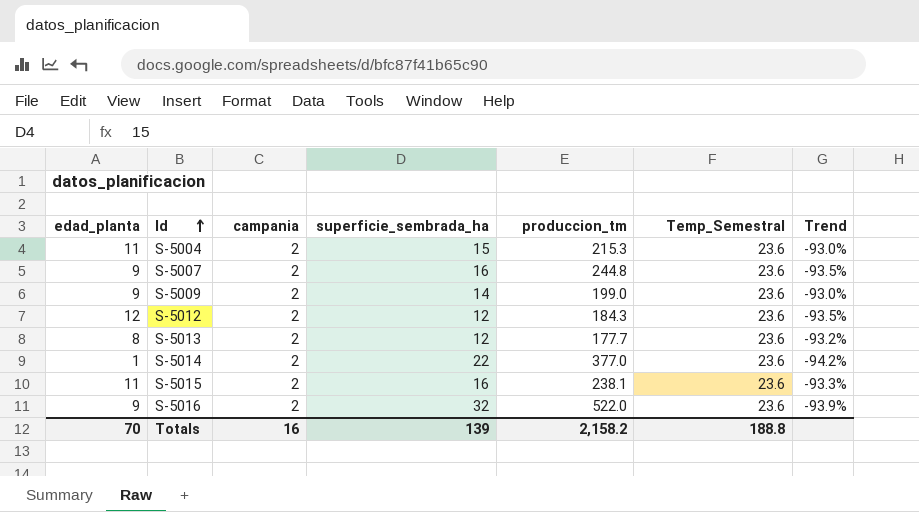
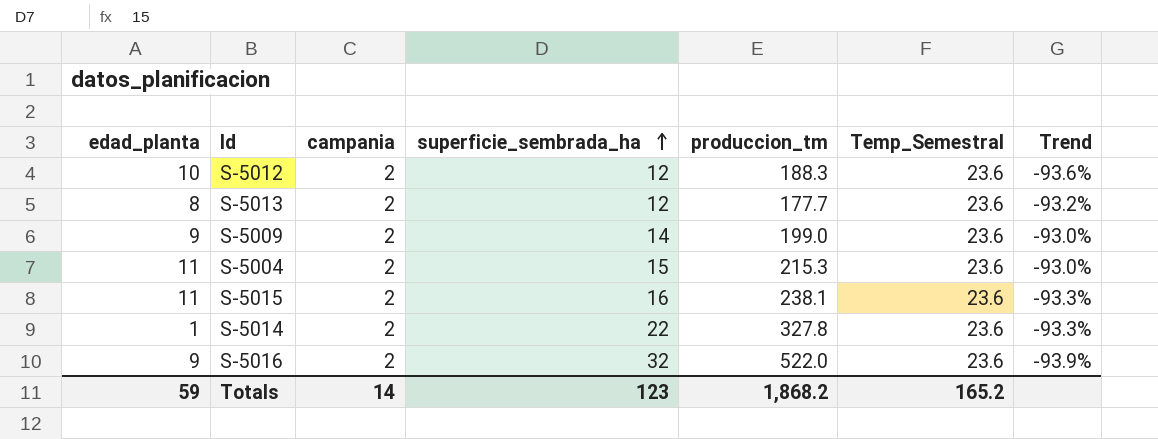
row order: Id ascending -> superficie_sembrada_ha ascending
row S-5007: 9 | 2 | 16 | 244.8 | 23.6 | -93.5% -> none
S-5012 | edad_planta: 12 -> 10
S-5012 | produccion_tm: 184.3 -> 188.3
S-5012 | Trend: -93.5% -> -93.6%
S-5014 | produccion_tm: 377.0 -> 327.8
S-5014 | Trend: -94.2% -> -93.3%
Totals | edad_planta: 70 -> 59
Totals | campania: 16 -> 14
Totals | superficie_sembrada_ha: 139 -> 123
Totals | produccion_tm: 2,158.2 -> 1,868.2
Totals | Temp_Semestral: 188.8 -> 165.2

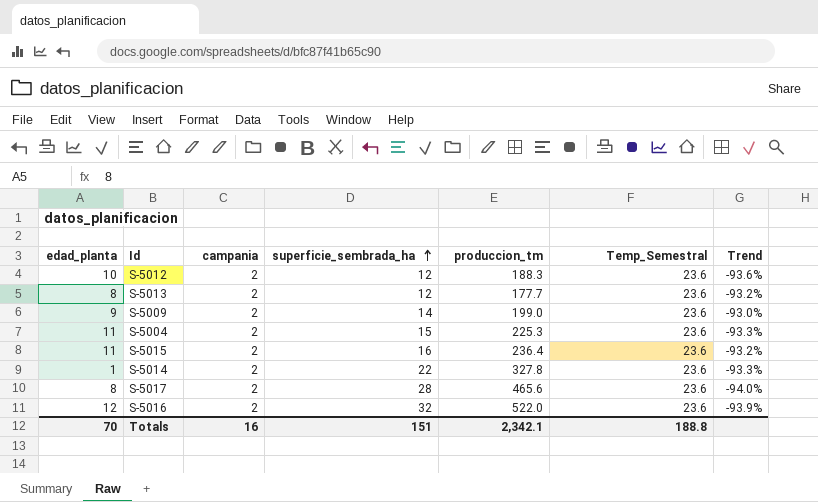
S-5004 | produccion_tm: 215.3 -> 225.3
S-5004 | Trend: -93.0% -> -93.3%
S-5015 | produccion_tm: 238.1 -> 236.4
S-5015 | Trend: -93.3% -> -93.2%
row S-5017: none -> 8 | 2 | 28 | 465.6 | 23.6 | -94.0%
S-5016 | edad_planta: 9 -> 12
Totals | edad_planta: 59 -> 70
Totals | campania: 14 -> 16
Totals | superficie_sembrada_ha: 123 -> 151
Totals | produccion_tm: 1,868.2 -> 2,342.1
Totals | Temp_Semestral: 165.2 -> 188.8

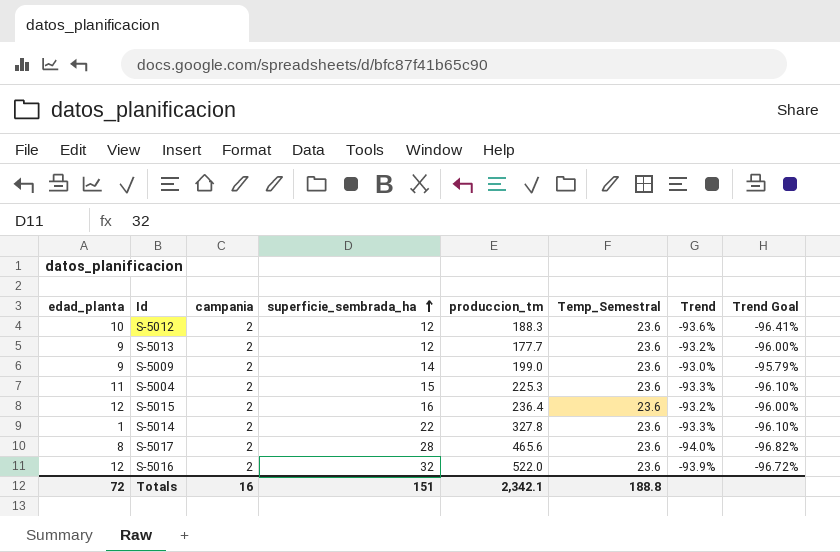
column Trend Goal | formula: none -> [Trend] * 1.03
S-5013 | edad_planta: 8 -> 9
S-5015 | edad_planta: 11 -> 12
Totals | edad_planta: 70 -> 72

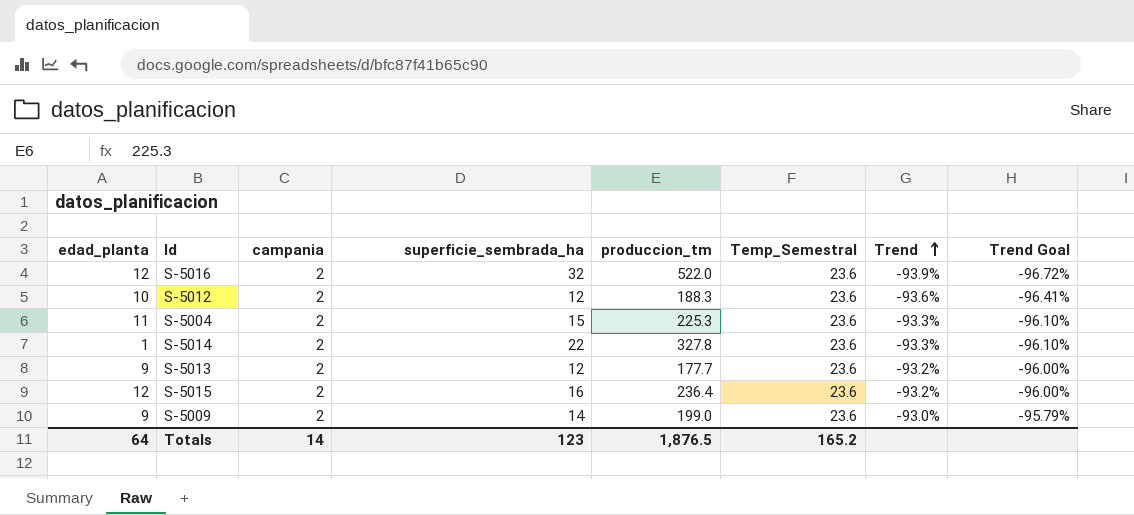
row order: superficie_sembrada_ha ascending -> Trend ascending
row S-5017: 8 | 2 | 28 | 465.6 | 23.6 | -94.0% | -96.82% -> none
Totals | edad_planta: 72 -> 64
Totals | campania: 16 -> 14
Totals | superficie_sembrada_ha: 151 -> 123
Totals | produccion_tm: 2,342.1 -> 1,876.5
Totals | Temp_Semestral: 188.8 -> 165.2

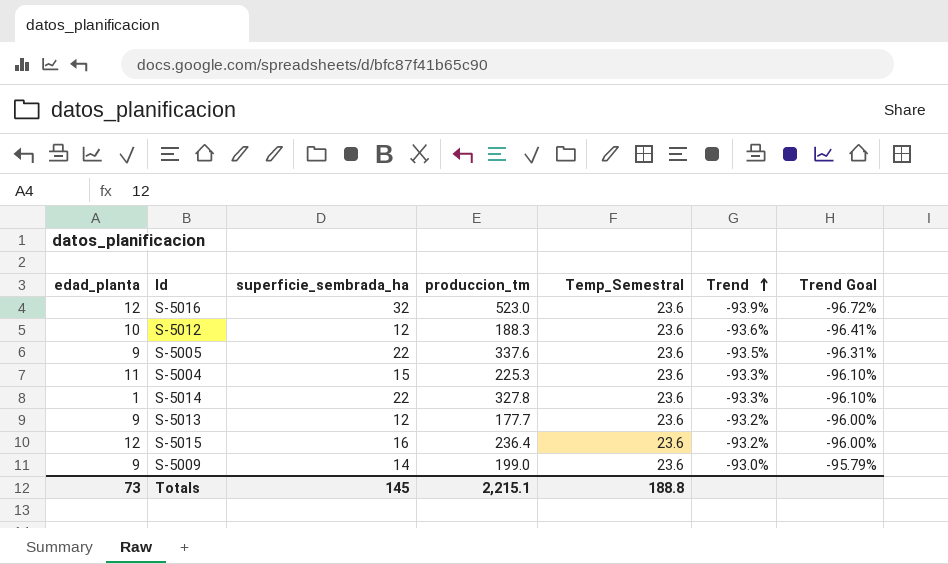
column campania | position: 3 -> none
S-5016 | produccion_tm: 522.0 -> 523.0
row S-5005: none -> 9 | 22 | 337.6 | 23.6 | -93.5% | -96.31%
Totals | edad_planta: 64 -> 73
Totals | superficie_sembrada_ha: 123 -> 145
Totals | produccion_tm: 1,876.5 -> 2,215.1
Totals | Temp_Semestral: 165.2 -> 188.8

